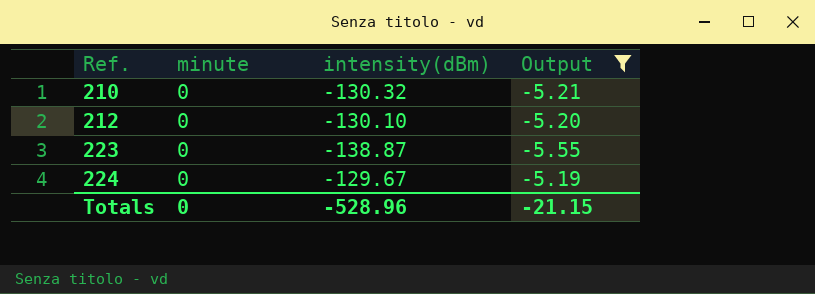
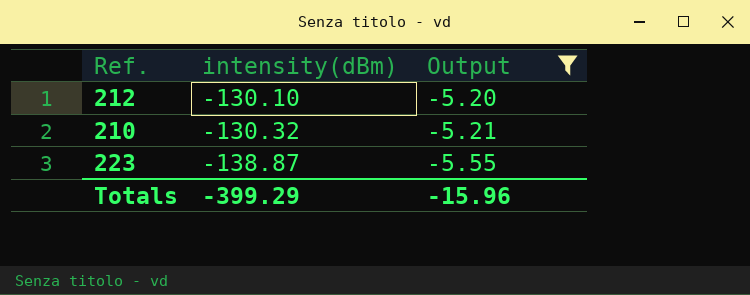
row order: Ref. ascending -> intensity(dBm) descending
column minute | position: 2 -> none
row 224: 0 | -129.67 | -5.19 -> none
Totals | intensity(dBm): -528.96 -> -399.29
Totals | Output: -21.15 -> -15.96

